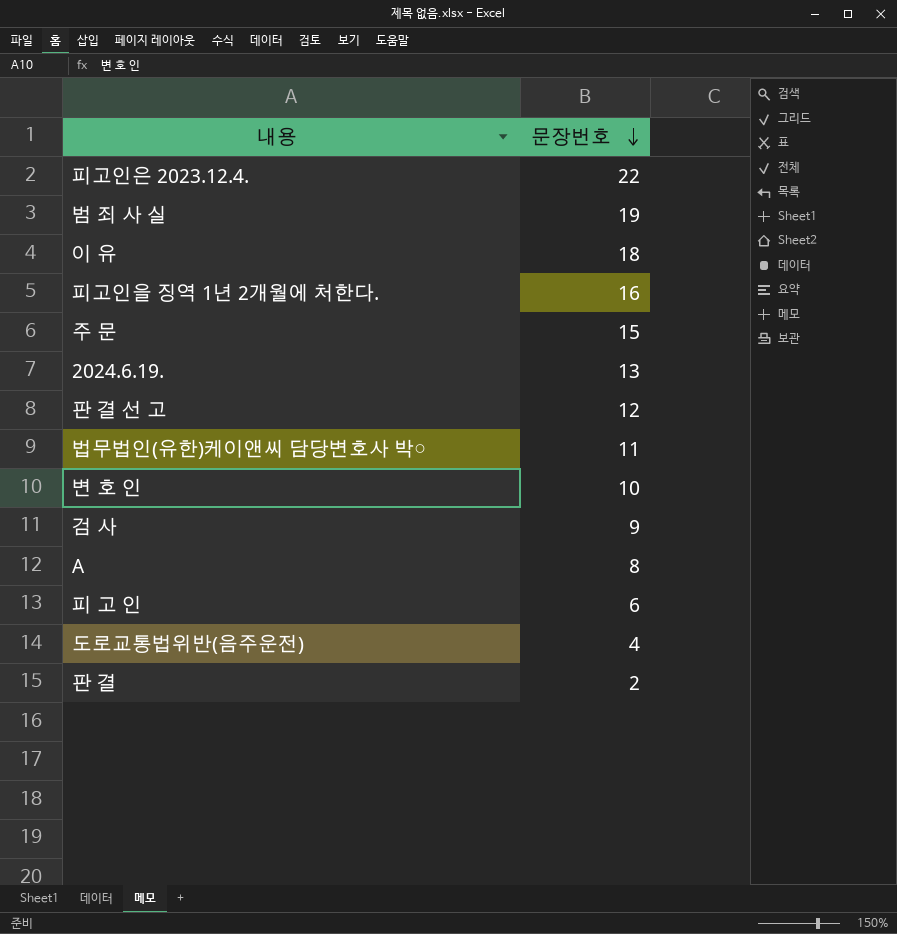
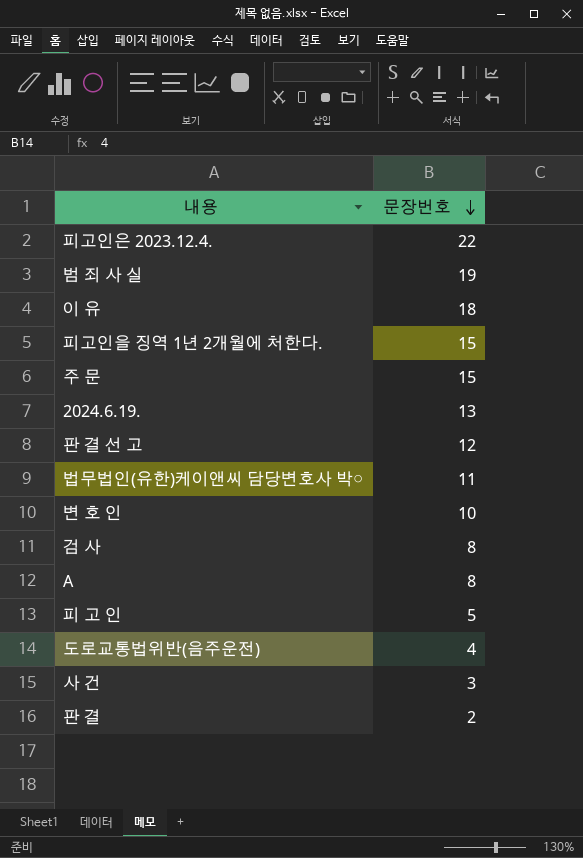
피고인을 징역 1년 2개월에 처한다. | 문장번호: 16 -> 15
검 사 | 문장번호: 9 -> 8
피 고 인 | 문장번호: 6 -> 5
row 사 건: none -> 3

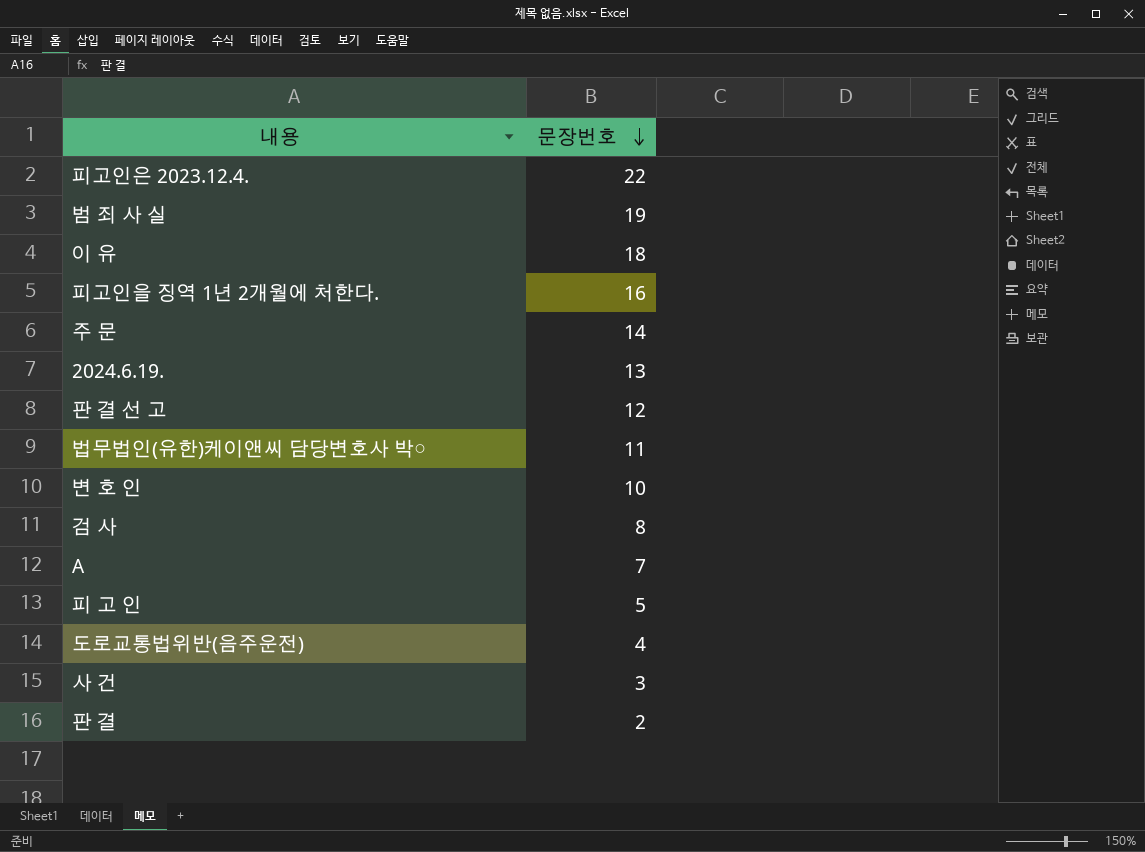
피고인을 징역 1년 2개월에 처한다. | 문장번호: 15 -> 16
주 문 | 문장번호: 15 -> 14
A | 문장번호: 8 -> 7

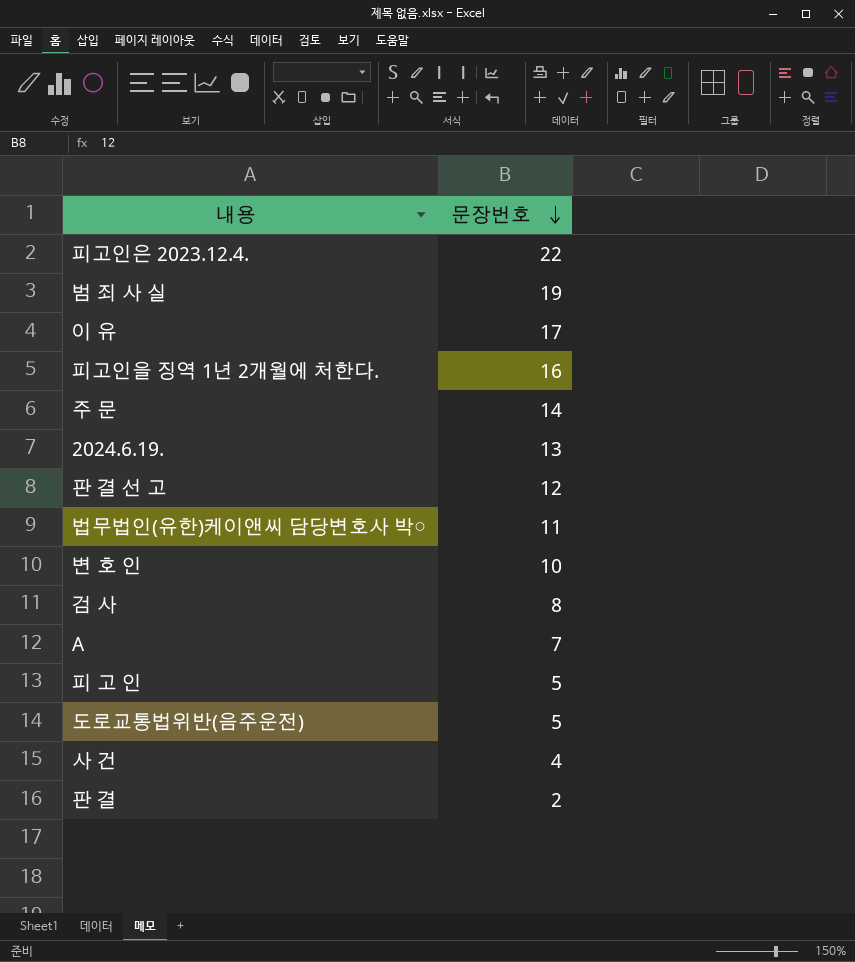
이 유 | 문장번호: 18 -> 17
도로교통법위반(음주운전) | 문장번호: 4 -> 5
사 건 | 문장번호: 3 -> 4

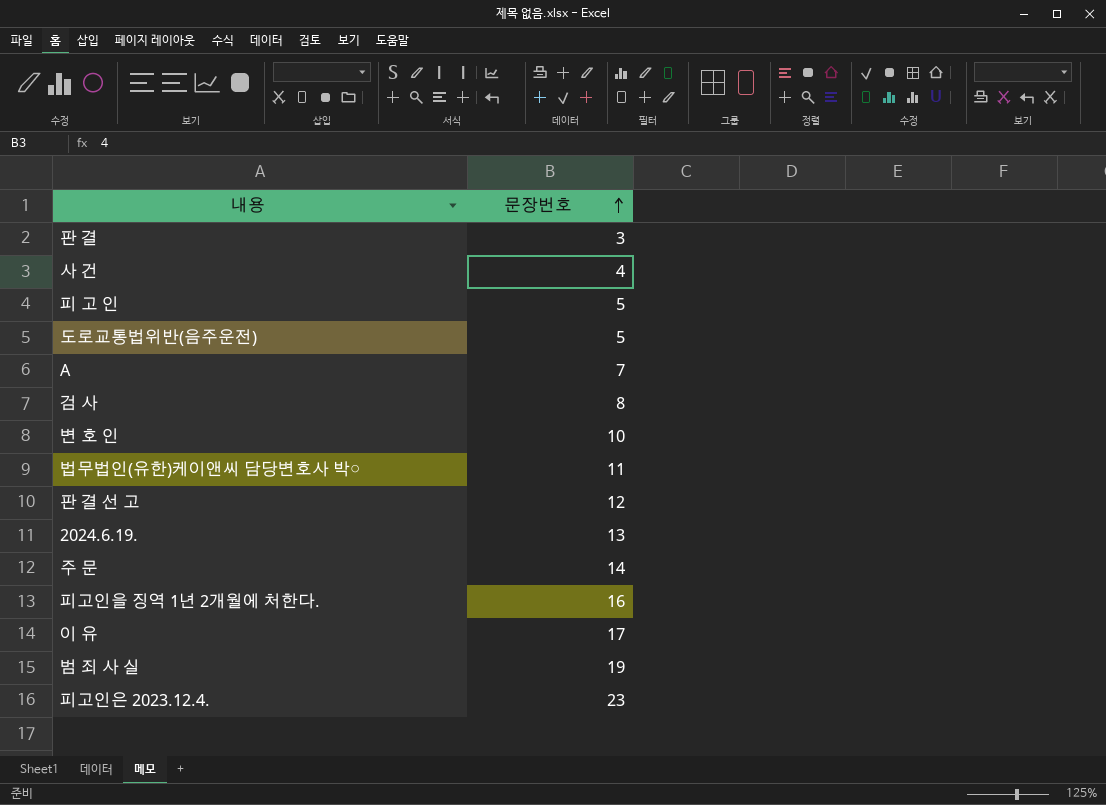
row order: 문장번호 descending -> 문장번호 ascending
판 결 | 문장번호: 2 -> 3
피고인은 2023.12.4. | 문장번호: 22 -> 23

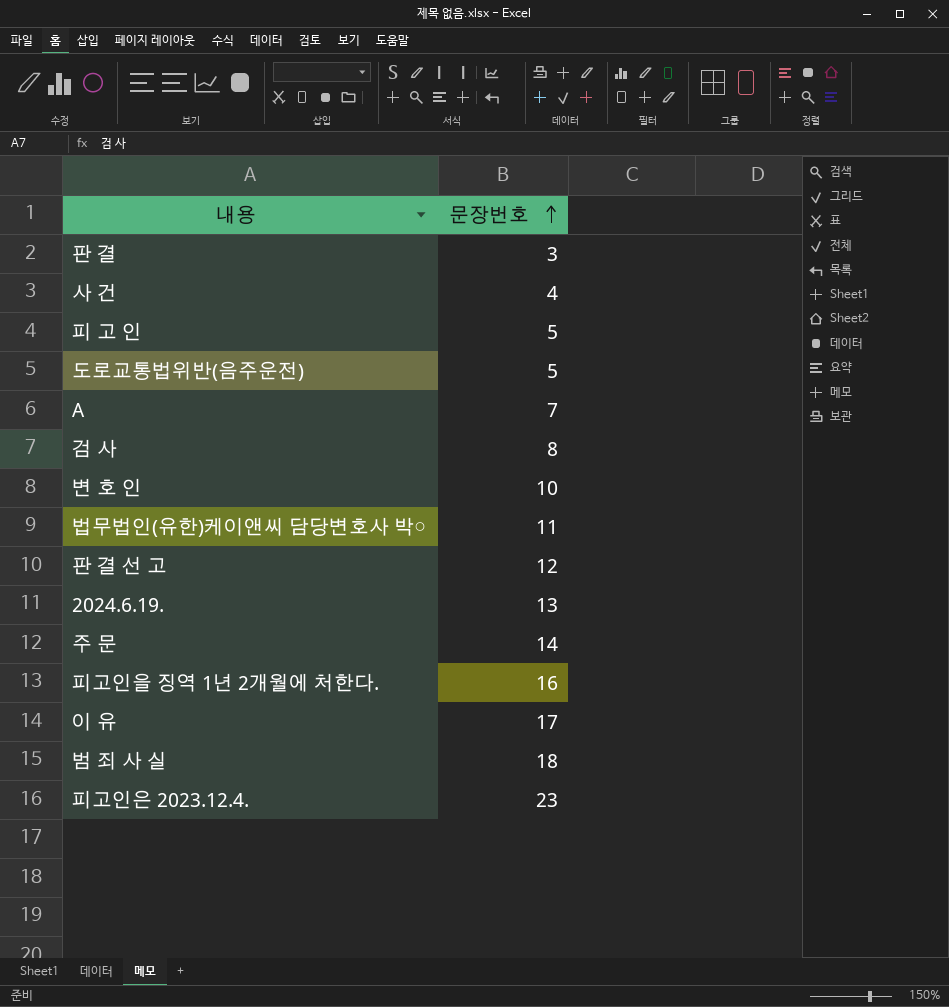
범 죄 사 실 | 문장번호: 19 -> 18

